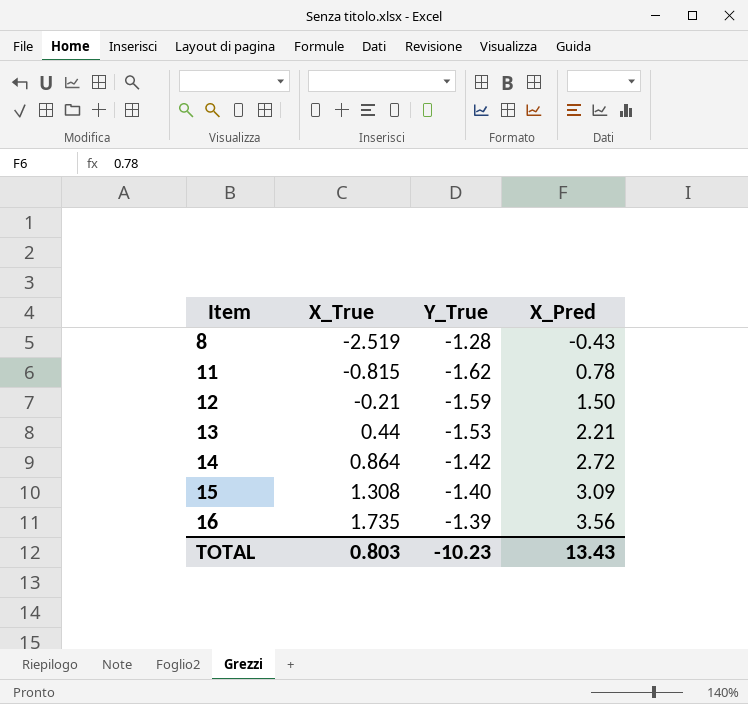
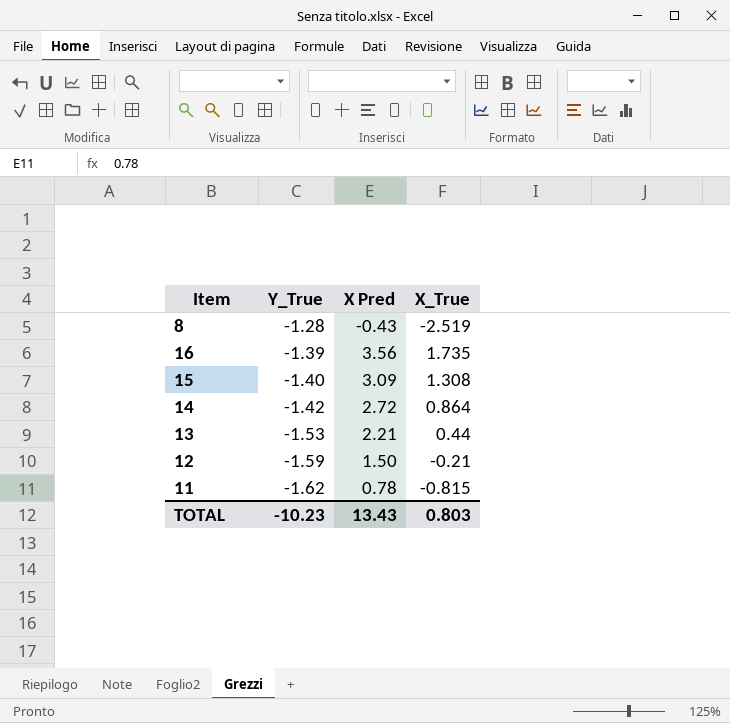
row order: Item ascending -> Y_True descending
column name: X_Pred -> X Pred
column X_True | position: 2 -> 4

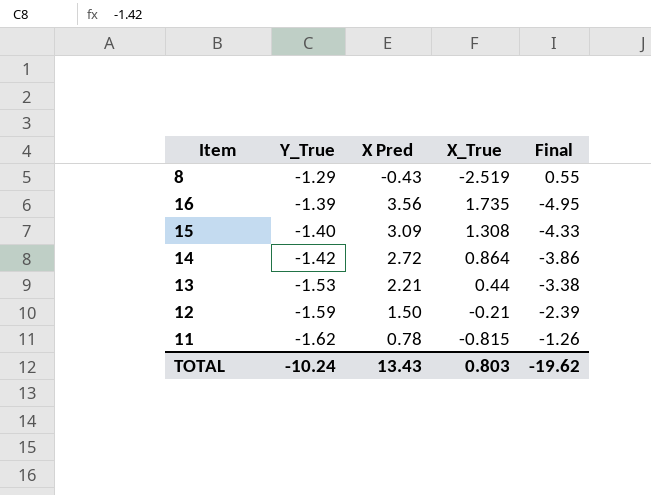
column Final | formula: none -> [Y_True] * [X Pred]
8 | Y_True: -1.28 -> -1.29
TOTAL | Y_True: -10.23 -> -10.24

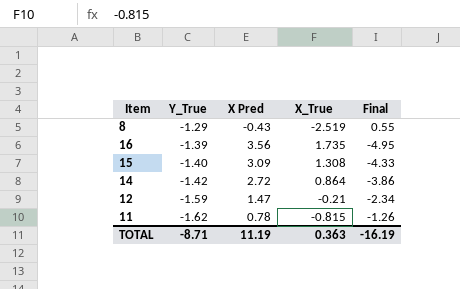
row 13: -1.53 | 2.21 | 0.44 | -3.38 -> none
12 | X Pred: 1.50 -> 1.47
12 | Final: -2.39 -> -2.34
TOTAL | Y_True: -10.24 -> -8.71
TOTAL | X Pred: 13.43 -> 11.19
TOTAL | X_True: 0.803 -> 0.363
TOTAL | Final: -19.62 -> -16.19

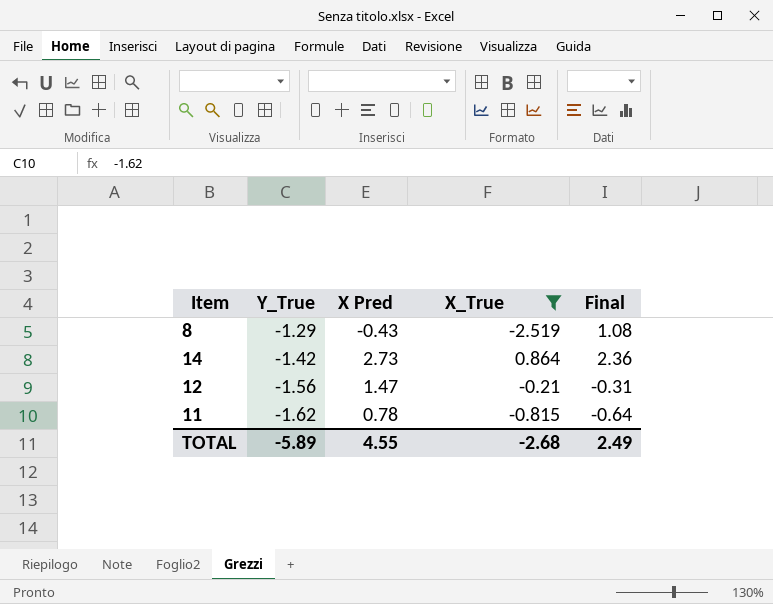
filter: none -> X_True <= 0.864
column Final | formula: [Y_True] * [X Pred] -> [X Pred] * [X_True]
14 | X Pred: 2.72 -> 2.73
12 | Y_True: -1.59 -> -1.56
TOTAL | Y_True: -8.71 -> -5.89
TOTAL | X Pred: 11.19 -> 4.55
TOTAL | X_True: 0.363 -> -2.68
TOTAL | Final: -16.19 -> 2.49

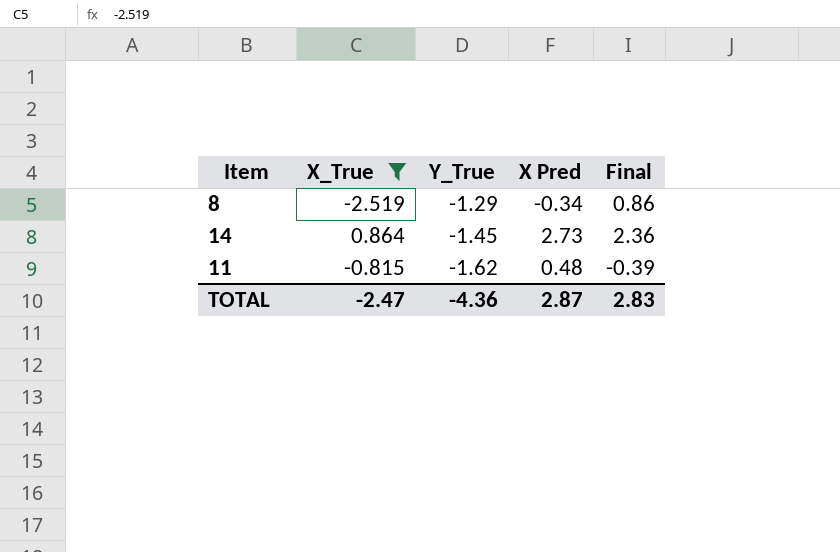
column X_True | position: 4 -> 2
row 12: -1.56 | 1.47 | -0.21 | -0.31 -> none
8 | X Pred: -0.43 -> -0.34
8 | Final: 1.08 -> 0.86
14 | Y_True: -1.42 -> -1.45
11 | X Pred: 0.78 -> 0.48
11 | Final: -0.64 -> -0.39
TOTAL | X_True: -2.68 -> -2.47
TOTAL | Y_True: -5.89 -> -4.36
TOTAL | X Pred: 4.55 -> 2.87
TOTAL | Final: 2.49 -> 2.83

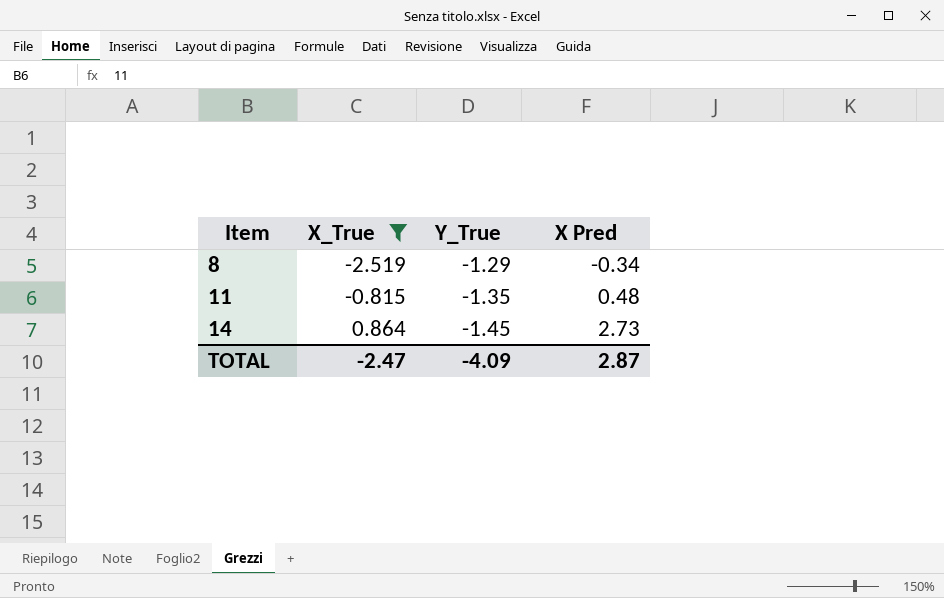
row order: Y_True descending -> Item ascending
column Final | formula: [X_True] * [X Pred] -> none
11 | Y_True: -1.62 -> -1.35
TOTAL | Y_True: -4.36 -> -4.09

